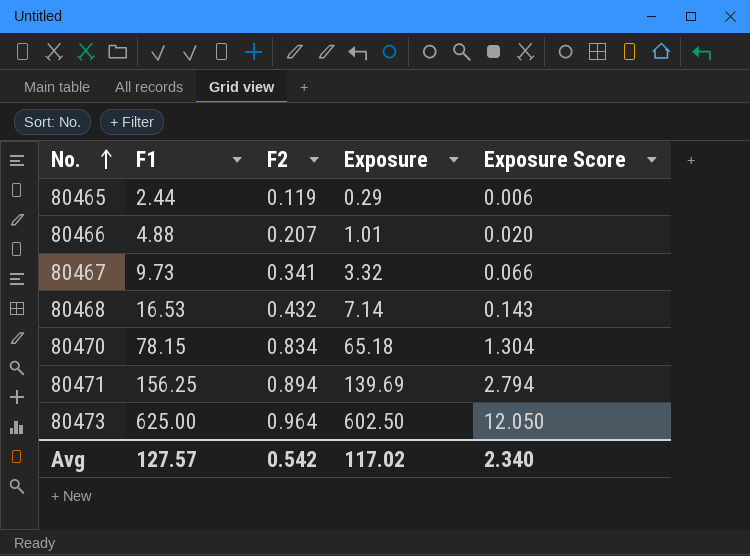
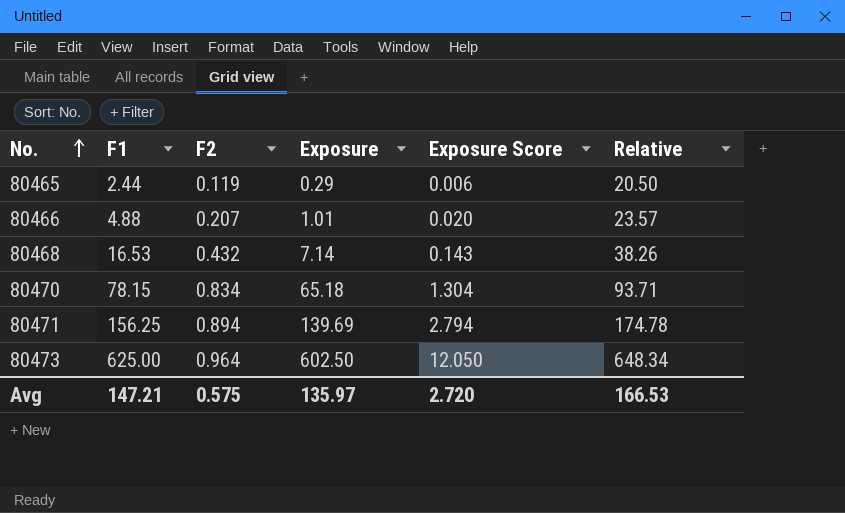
column Relative | formula: none -> [F1] / [F2]
row 80467: 9.73 | 0.341 | 3.32 | 0.066 -> none
Avg | F1: 127.57 -> 147.21
Avg | F2: 0.542 -> 0.575
Avg | Exposure: 117.02 -> 135.97
Avg | Exposure Score: 2.340 -> 2.720

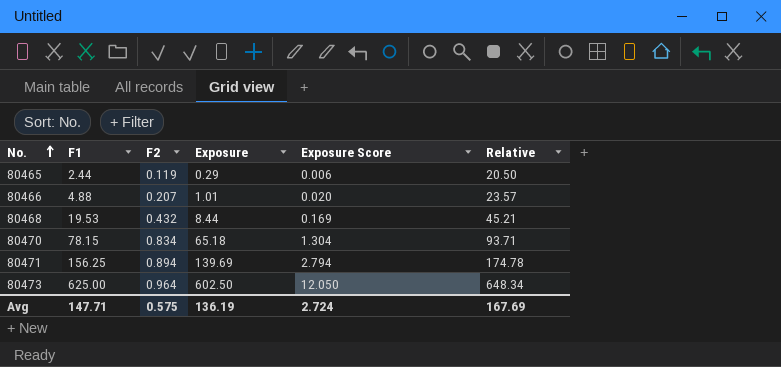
80468 | F1: 16.53 -> 19.53
80468 | Exposure: 7.14 -> 8.44
80468 | Exposure Score: 0.143 -> 0.169
80468 | Relative: 38.26 -> 45.21
Avg | F1: 147.21 -> 147.71
Avg | Exposure: 135.97 -> 136.19
Avg | Exposure Score: 2.720 -> 2.724
Avg | Relative: 166.53 -> 167.69

